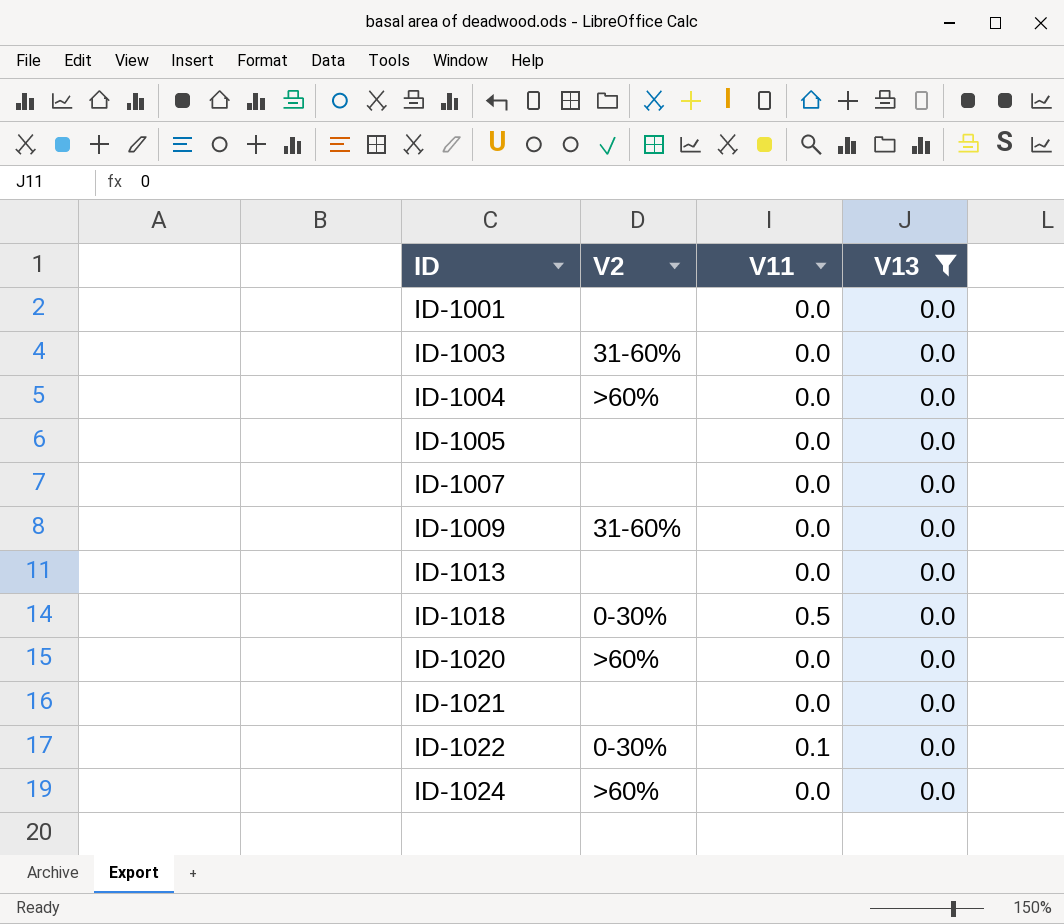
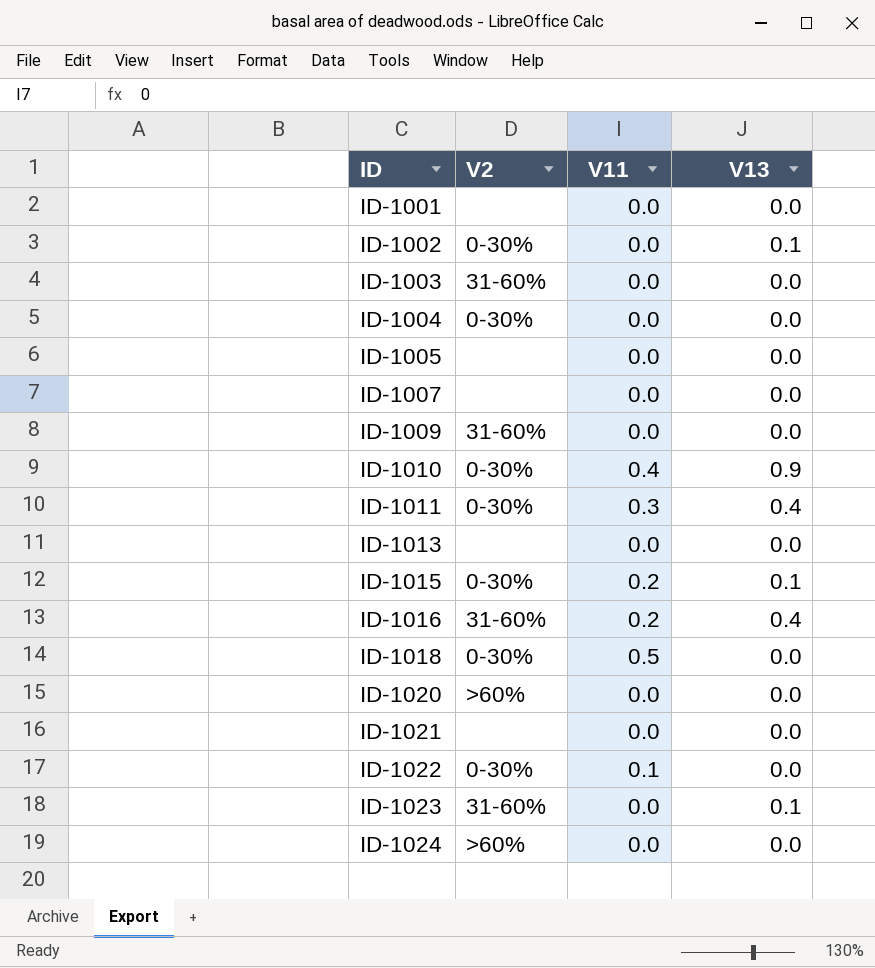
filter: V13 = 0.0 -> none
ID-1004 | V2: >60% -> 0-30%

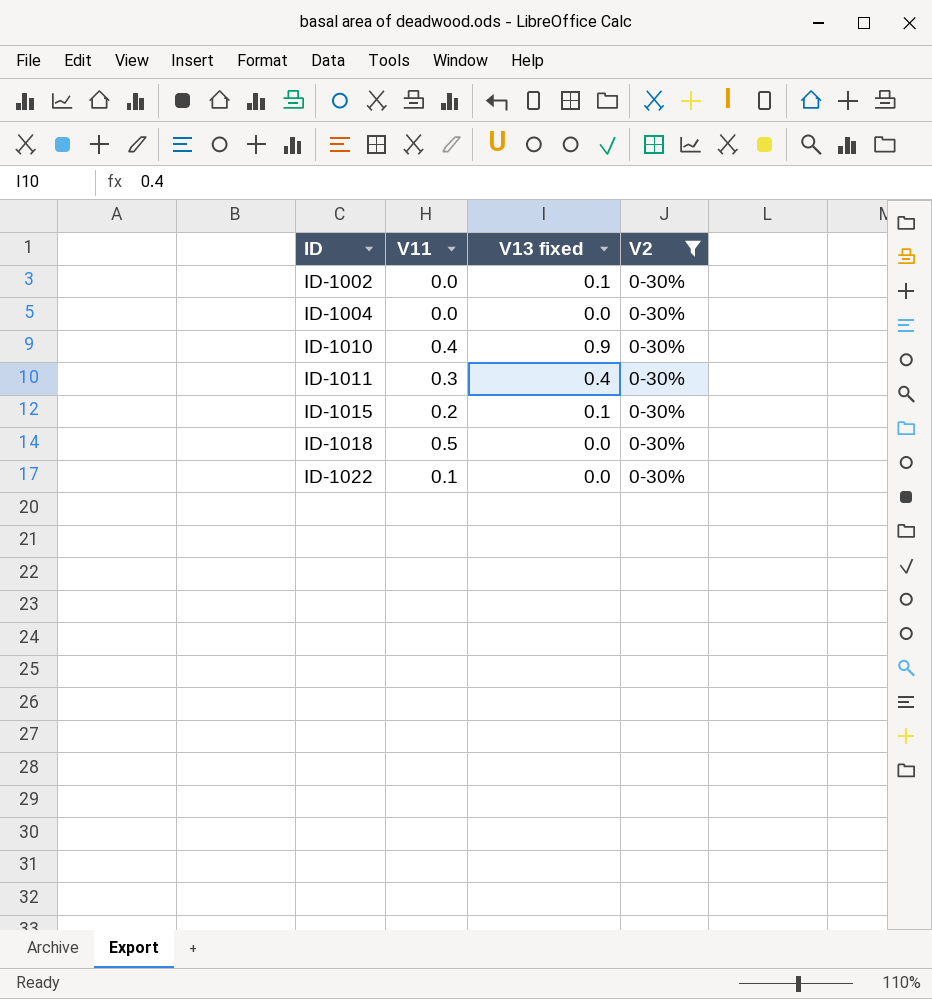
filter: none -> V2 = 0-30%
column name: V13 -> V13 fixed
column V2 | position: 2 -> 4

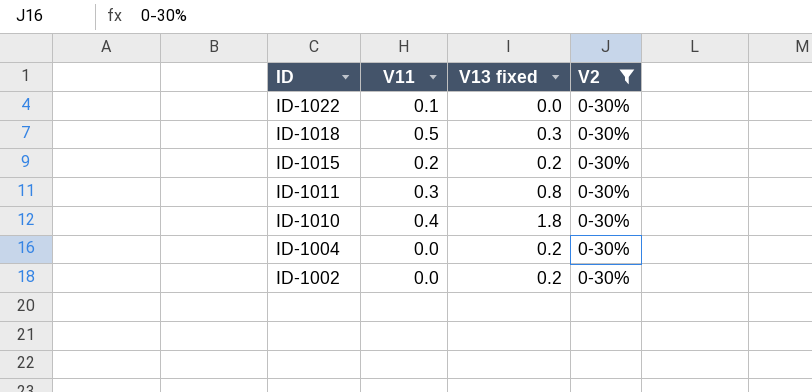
row order: ID ascending -> ID descending
ID-1018 | V13 fixed: 0.0 -> 0.3
ID-1015 | V13 fixed: 0.1 -> 0.2
ID-1011 | V13 fixed: 0.4 -> 0.8
ID-1010 | V13 fixed: 0.9 -> 1.8
ID-1004 | V13 fixed: 0.0 -> 0.2
ID-1002 | V13 fixed: 0.1 -> 0.2

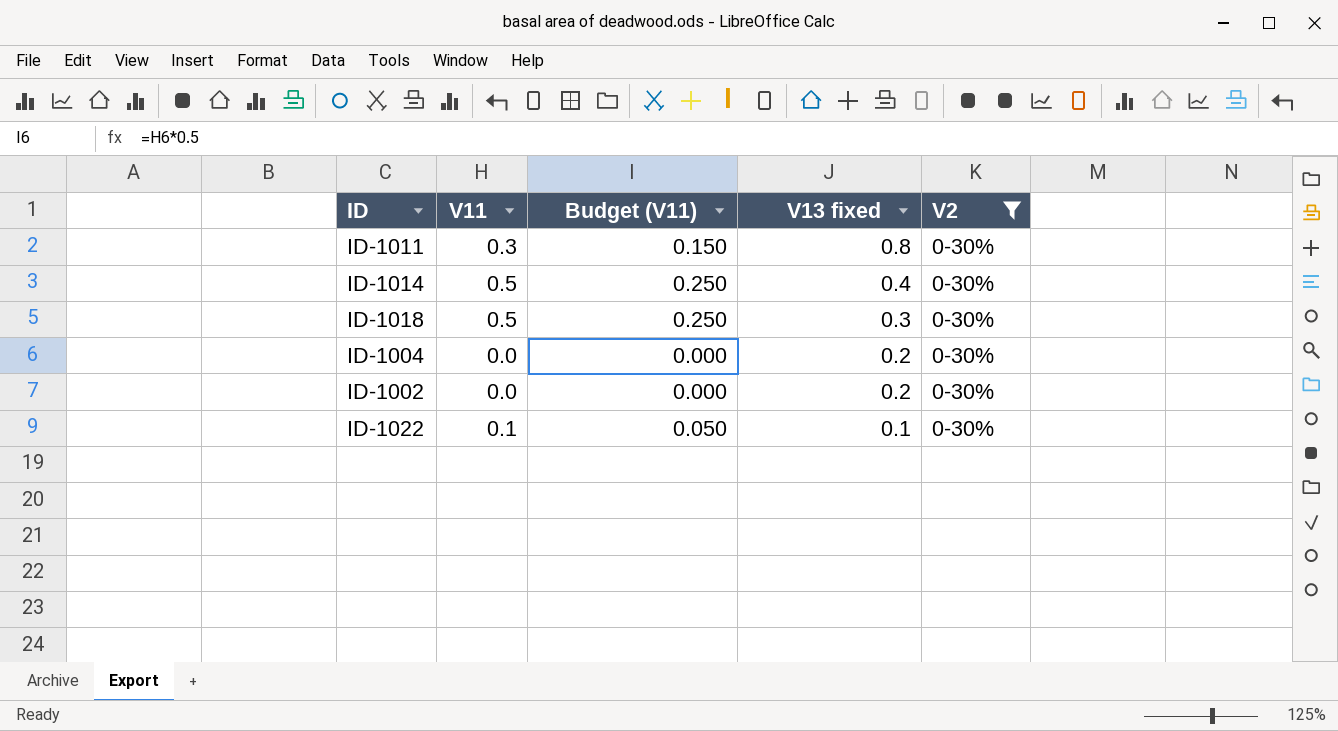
row order: ID descending -> V13 fixed descending
column Budget (V11) | formula: none -> [V11] * 0.5
row ID-1015: 0.2 | 0.2 | 0-30% -> none
row ID-1010: 0.4 | 1.8 | 0-30% -> none
row ID-1014: none -> 0.5 | 0.250 | 0.4 | 0-30%
ID-1022 | V13 fixed: 0.0 -> 0.1

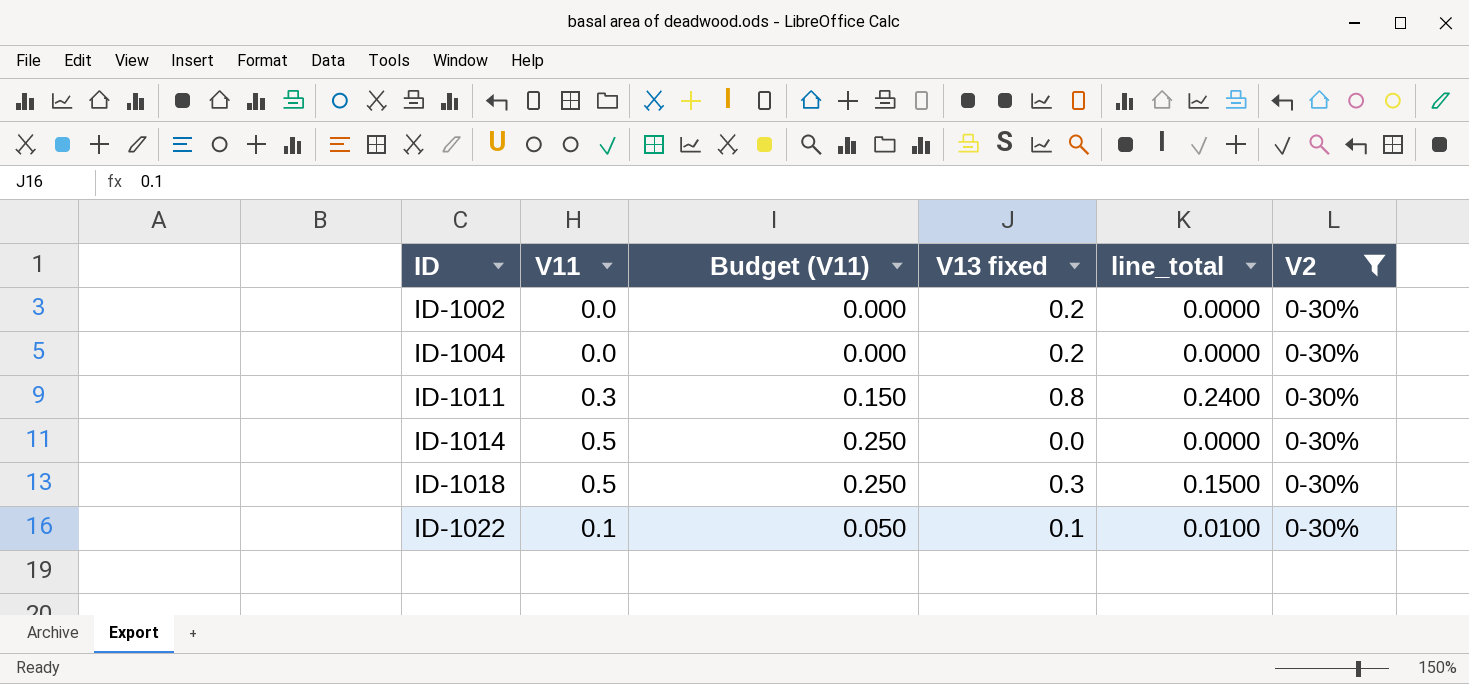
row order: V13 fixed descending -> ID ascending
column line_total | formula: none -> [V11] * [V13 fixed]
ID-1014 | V13 fixed: 0.4 -> 0.0

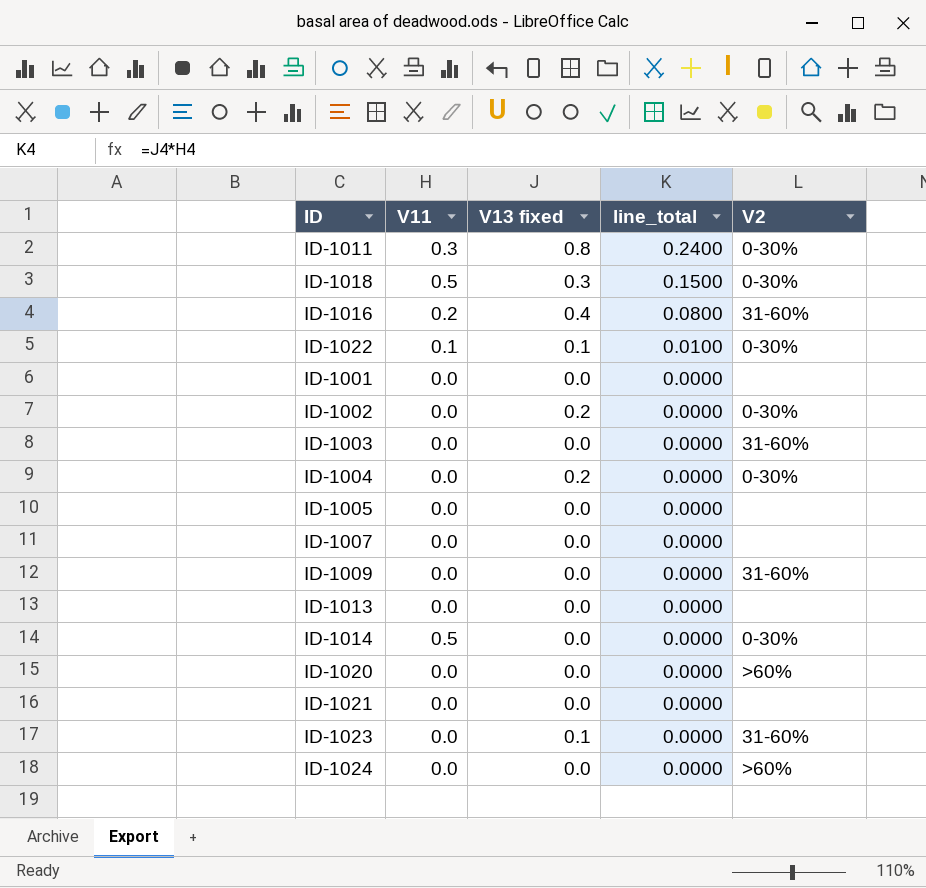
filter: V2 = 0-30% -> none
row order: ID ascending -> line_total descending
column Budget (V11) | formula: [V11] * 0.5 -> none

